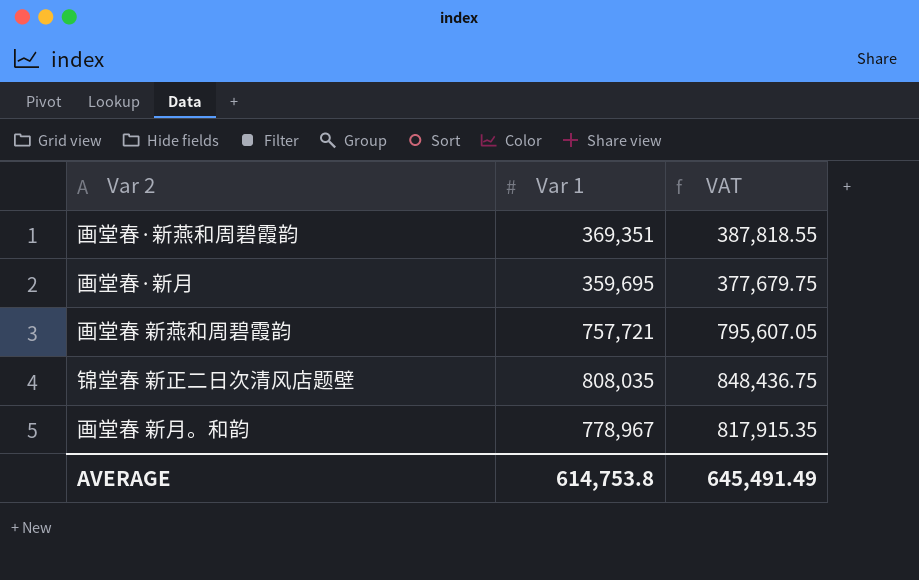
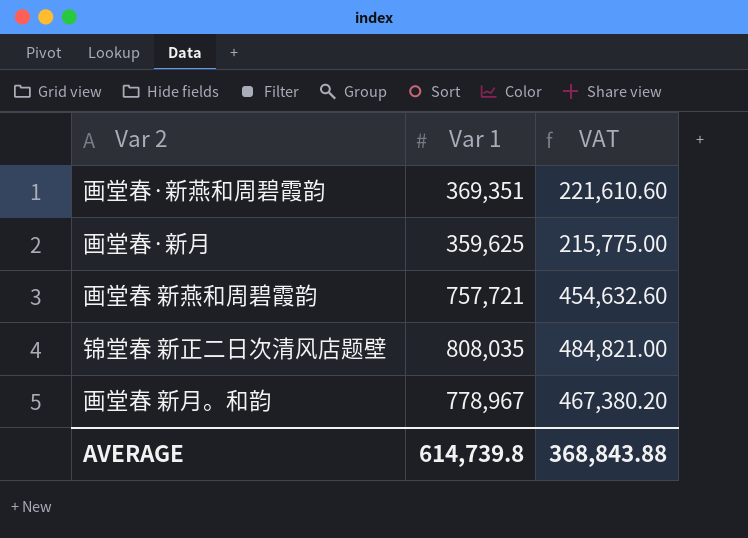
column VAT | formula: [Var 1] * 1.05 -> [Var 1] * 0.6
画堂春·新月 | Var 1: 359,695 -> 359,625
AVERAGE | Var 1: 614,753.8 -> 614,739.8
AVERAGE | VAT: 645,491.49 -> 368,843.88

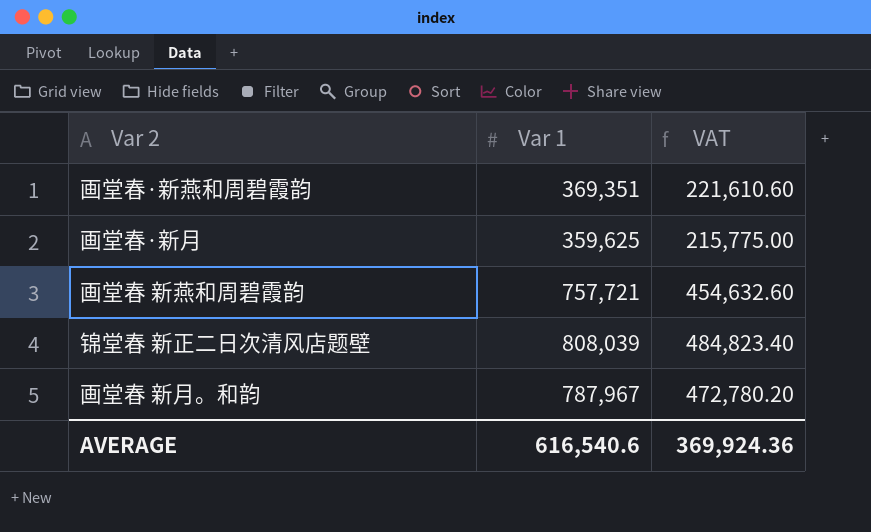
锦堂春 新正二日次清风店题壁 | Var 1: 808,035 -> 808,039
锦堂春 新正二日次清风店题壁 | VAT: 484,821.00 -> 484,823.40
画堂春 新月。和韵 | Var 1: 778,967 -> 787,967
画堂春 新月。和韵 | VAT: 467,380.20 -> 472,780.20
AVERAGE | Var 1: 614,739.8 -> 616,540.6
AVERAGE | VAT: 368,843.88 -> 369,924.36

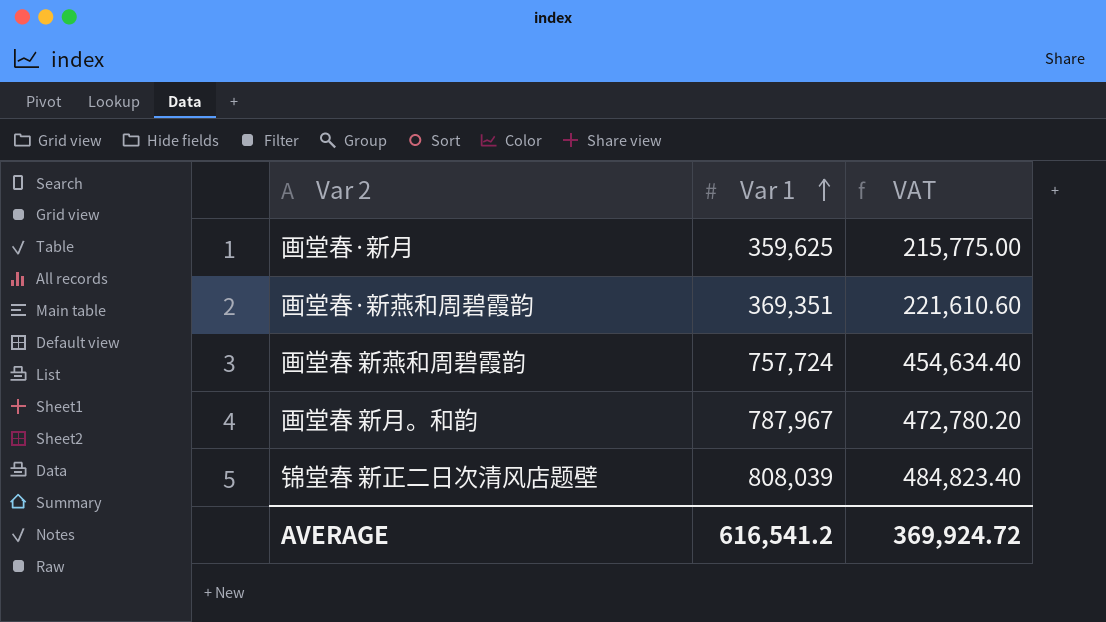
row order: none -> Var 1 ascending
画堂春 新燕和周碧霞韵 | Var 1: 757,721 -> 757,724
画堂春 新燕和周碧霞韵 | VAT: 454,632.60 -> 454,634.40
AVERAGE | Var 1: 616,540.6 -> 616,541.2
AVERAGE | VAT: 369,924.36 -> 369,924.72

